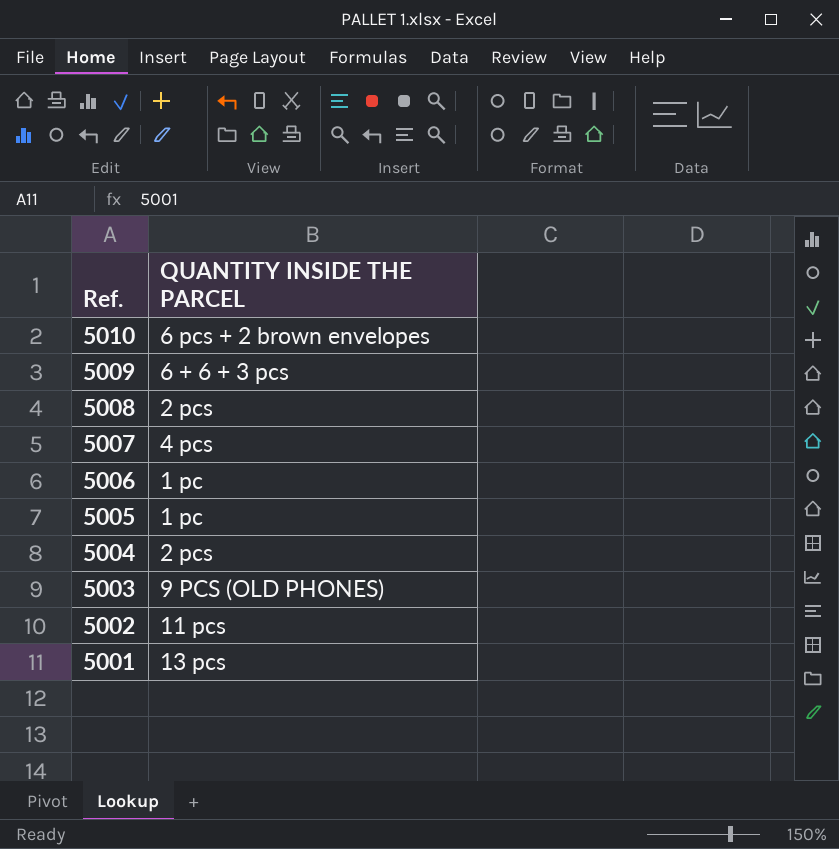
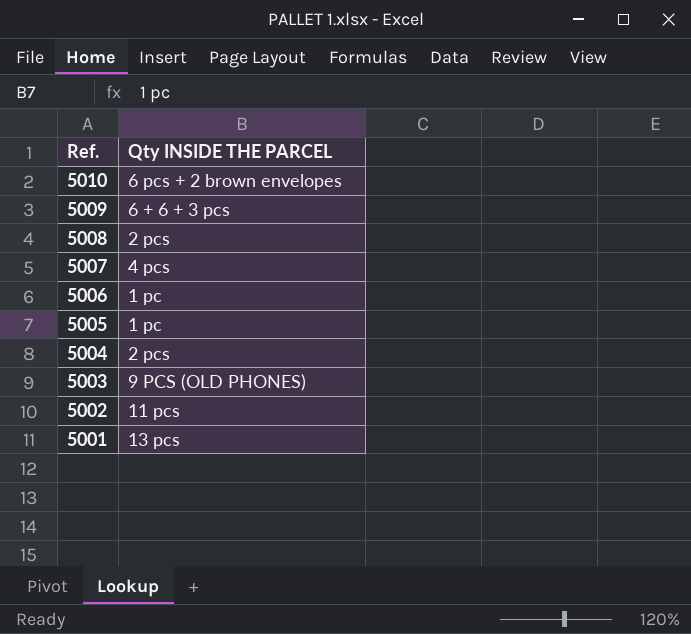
column name: QUANTITY INSIDE THE PARCEL -> Qty INSIDE THE PARCEL

